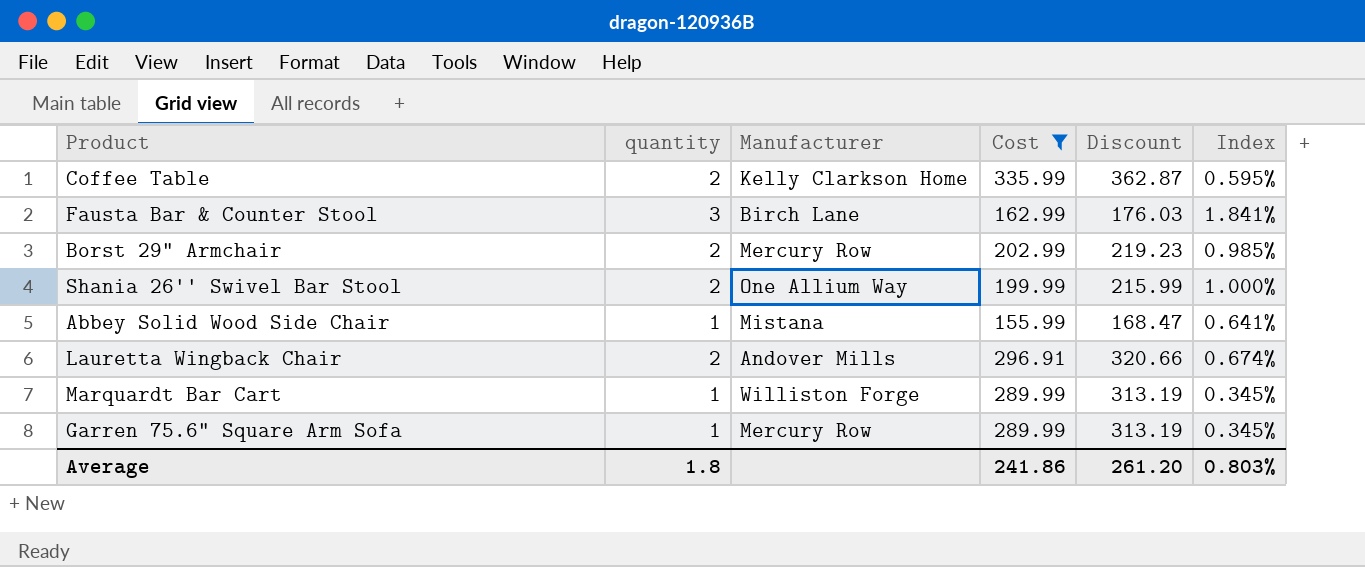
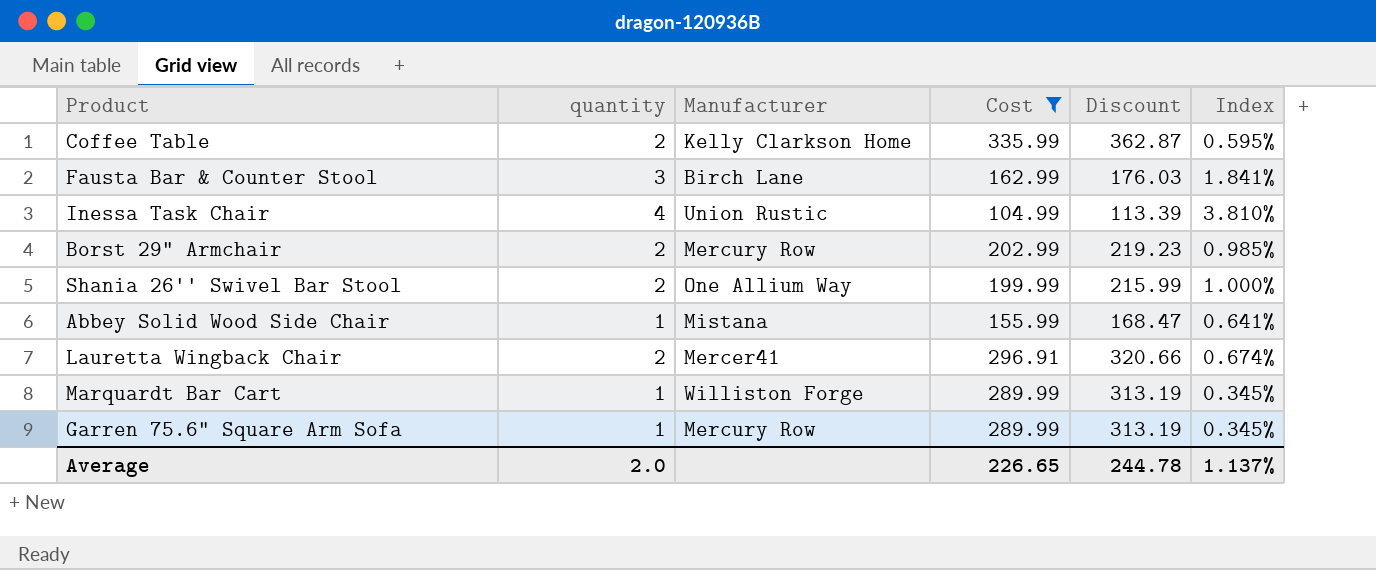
row Inessa Task Chair: none -> 4 | Union Rustic | 104.99 | 113.39 | 3.810%
Lauretta Wingback Chair | Manufacturer: Andover Mills -> Mercer41
Average | quantity: 1.8 -> 2.0
Average | Cost: 241.86 -> 226.65
Average | Discount: 261.20 -> 244.78
Average | Index: 0.803% -> 1.137%

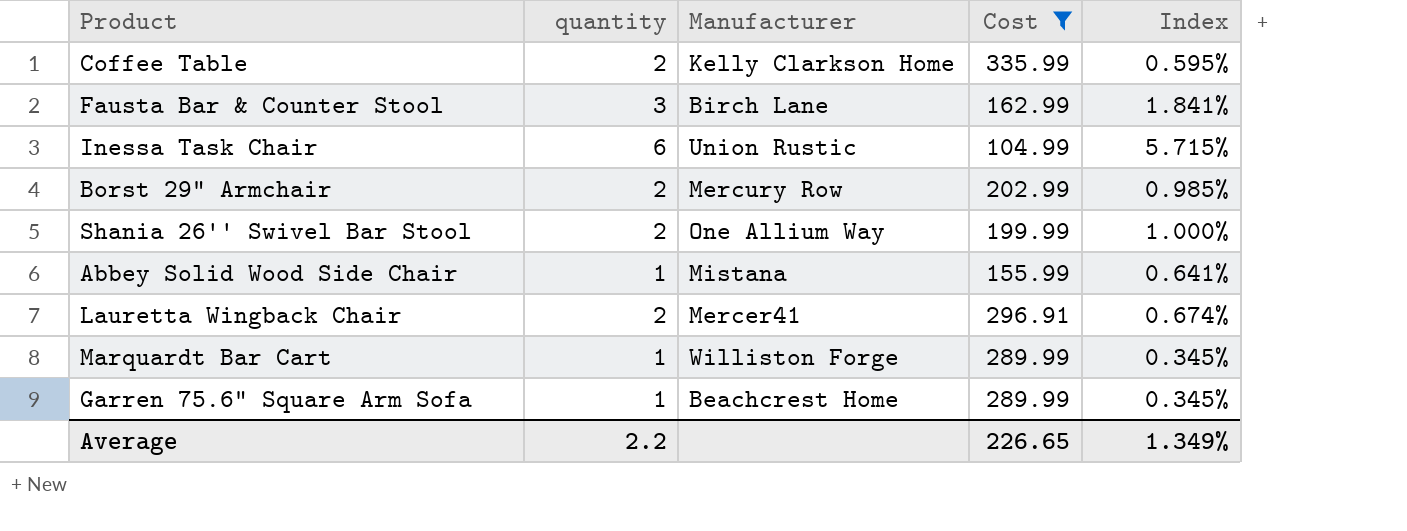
column Discount | formula: [Cost] * 1.08 -> none
Inessa Task Chair | quantity: 4 -> 6
Inessa Task Chair | Index: 3.810% -> 5.715%
Garren 75.6" Square Arm Sofa | Manufacturer: Mercury Row -> Beachcrest Home
Average | quantity: 2.0 -> 2.2
Average | Index: 1.137% -> 1.349%

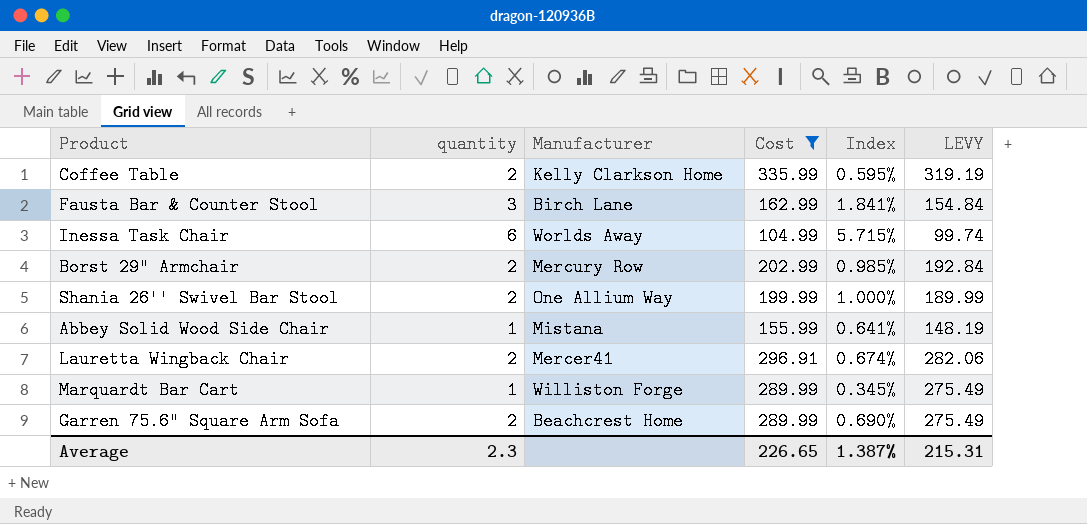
column LEVY | formula: none -> [Cost] * 0.95
Inessa Task Chair | Manufacturer: Union Rustic -> Worlds Away
Garren 75.6" Square Arm Sofa | quantity: 1 -> 2
Garren 75.6" Square Arm Sofa | Index: 0.345% -> 0.690%
Average | quantity: 2.2 -> 2.3
Average | Index: 1.349% -> 1.387%

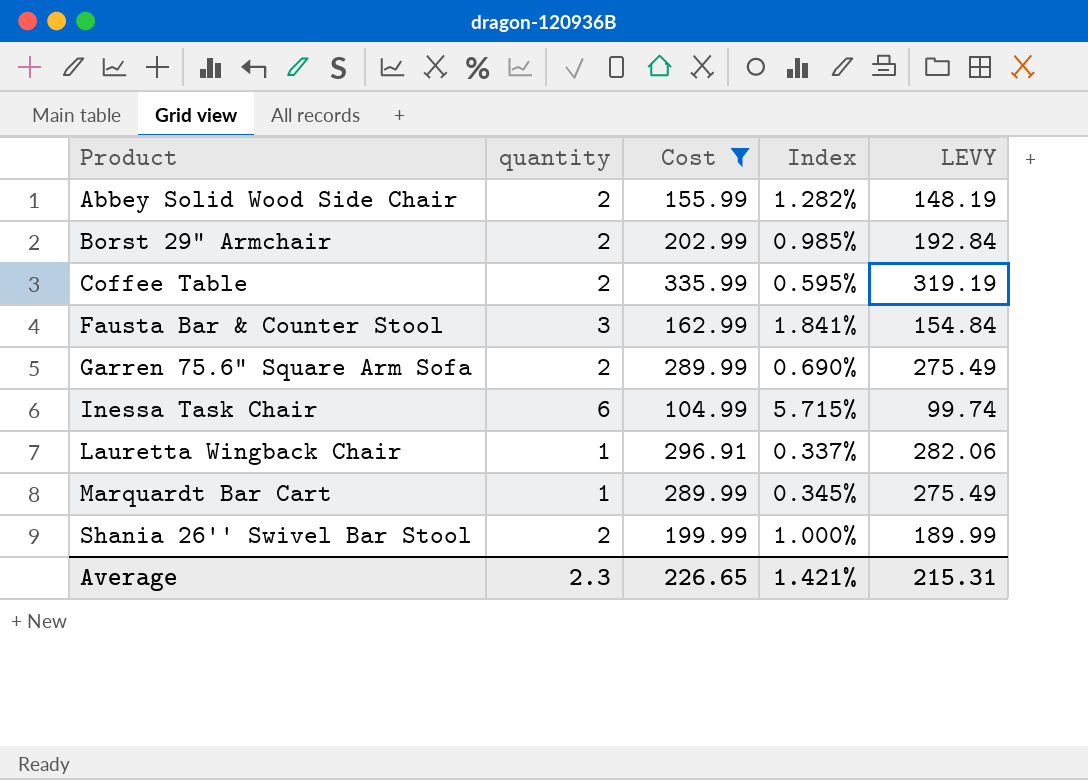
row order: none -> Product ascending
column Manufacturer | position: 3 -> none
Abbey Solid Wood Side Chair | quantity: 1 -> 2
Abbey Solid Wood Side Chair | Index: 0.641% -> 1.282%
Lauretta Wingback Chair | quantity: 2 -> 1
Lauretta Wingback Chair | Index: 0.674% -> 0.337%
Average | Index: 1.387% -> 1.421%

